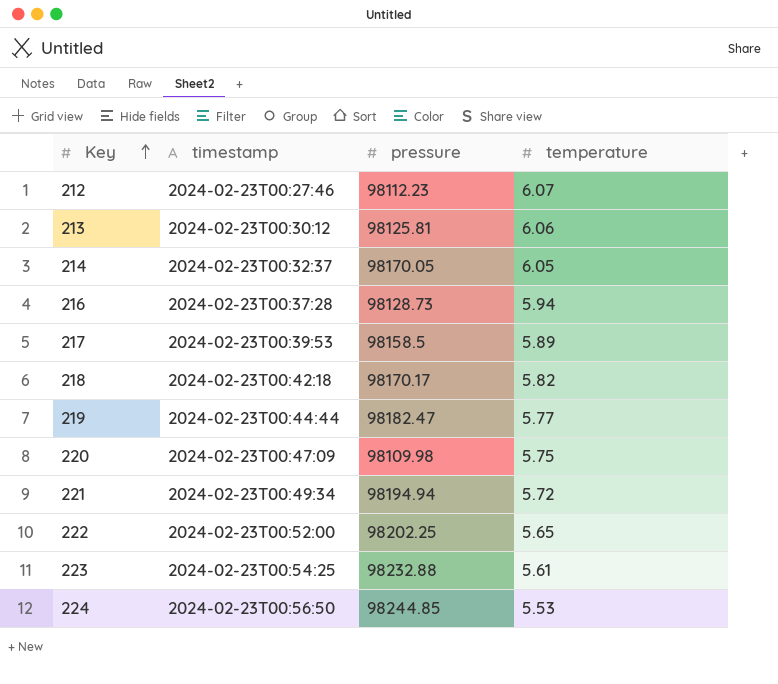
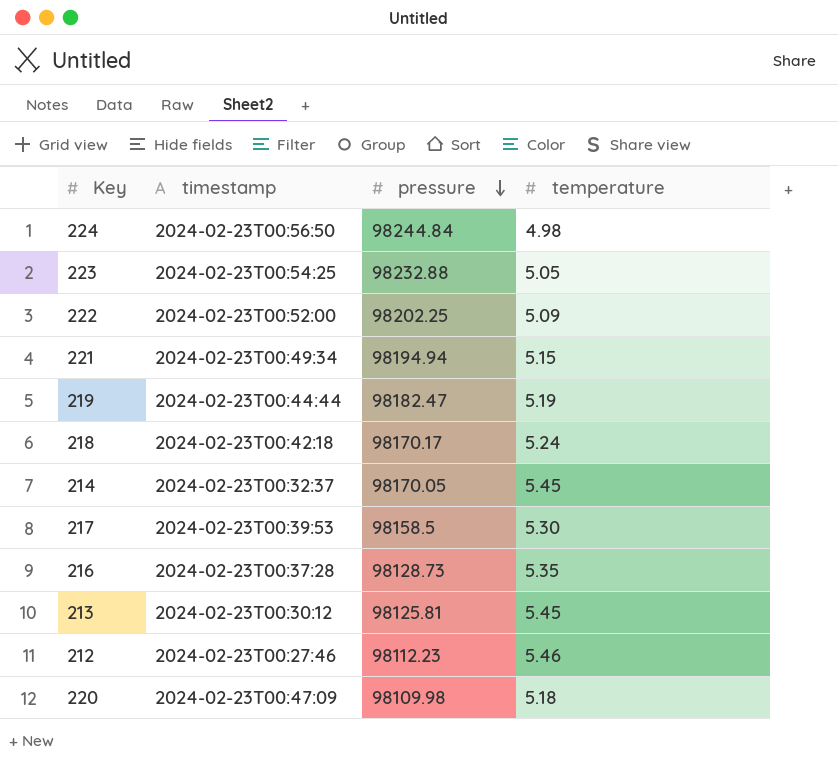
row order: Key ascending -> pressure descending
224 | pressure: 98244.85 -> 98244.84
224 | temperature: 5.53 -> 4.98
223 | temperature: 5.61 -> 5.05
222 | temperature: 5.65 -> 5.09
221 | temperature: 5.72 -> 5.15
219 | temperature: 5.77 -> 5.19
218 | temperature: 5.82 -> 5.24
214 | temperature: 6.05 -> 5.45
217 | temperature: 5.89 -> 5.30
216 | temperature: 5.94 -> 5.35
213 | temperature: 6.06 -> 5.45
212 | temperature: 6.07 -> 5.46
220 | temperature: 5.75 -> 5.18

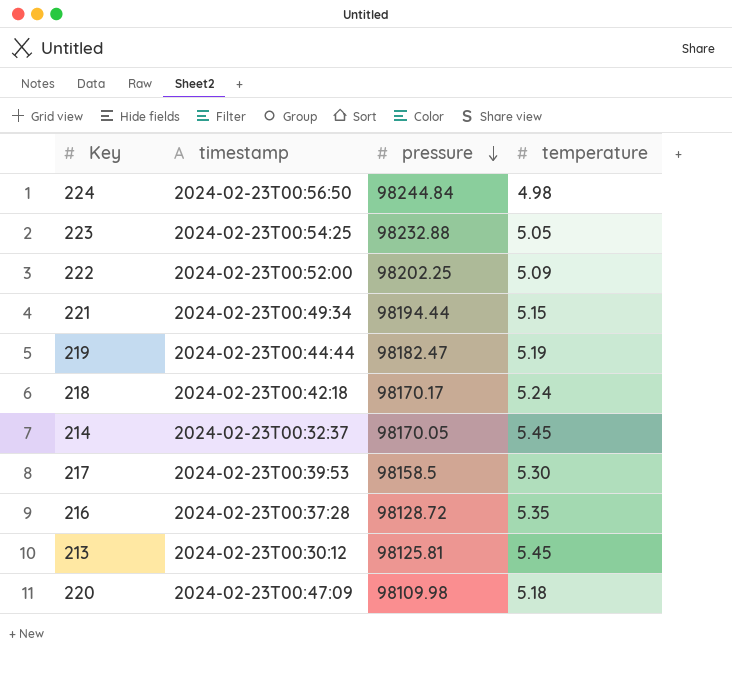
row 212: 2024-02-23T00:27:46 | 98112.23 | 5.46 -> none
221 | pressure: 98194.94 -> 98194.44
216 | pressure: 98128.73 -> 98128.72

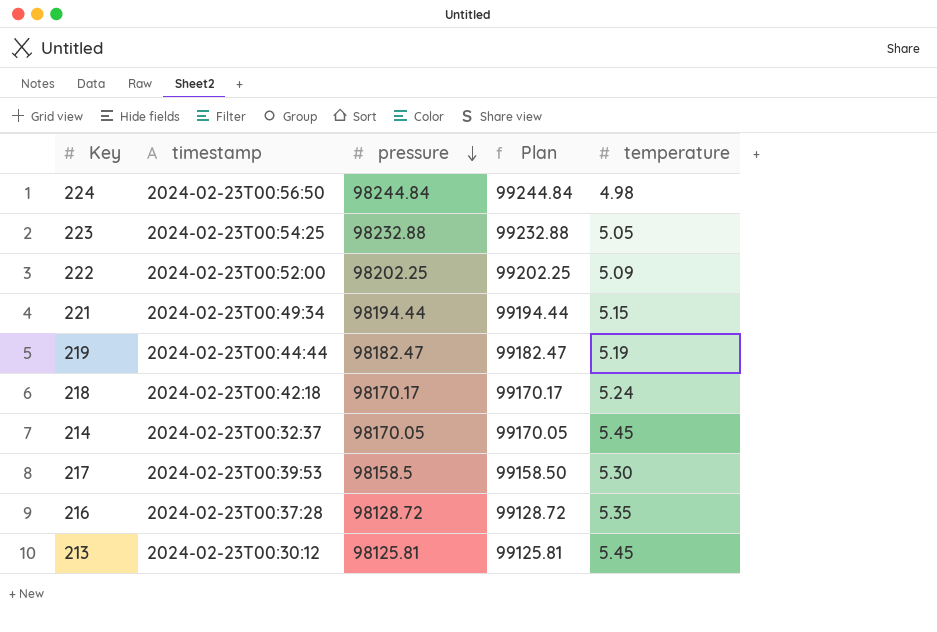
column Plan | formula: none -> [pressure] + 1000
row 220: 2024-02-23T00:47:09 | 98109.98 | 5.18 -> none

